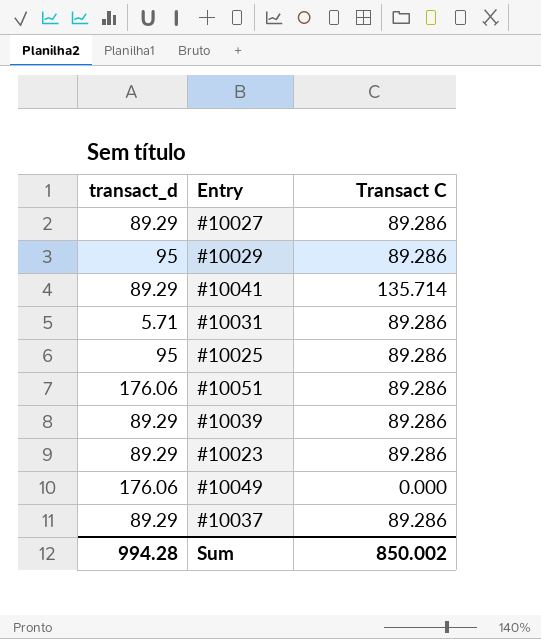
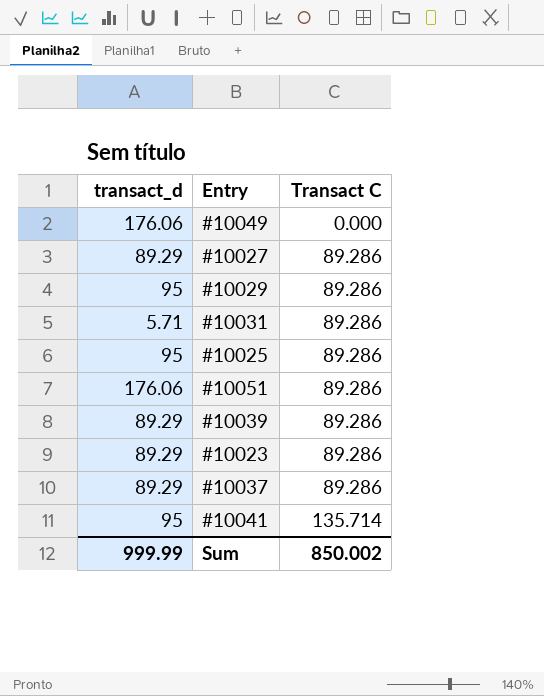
row order: none -> Transact C ascending
#10041 | transact_d: 89.29 -> 95
Sum | transact_d: 994.28 -> 999.99

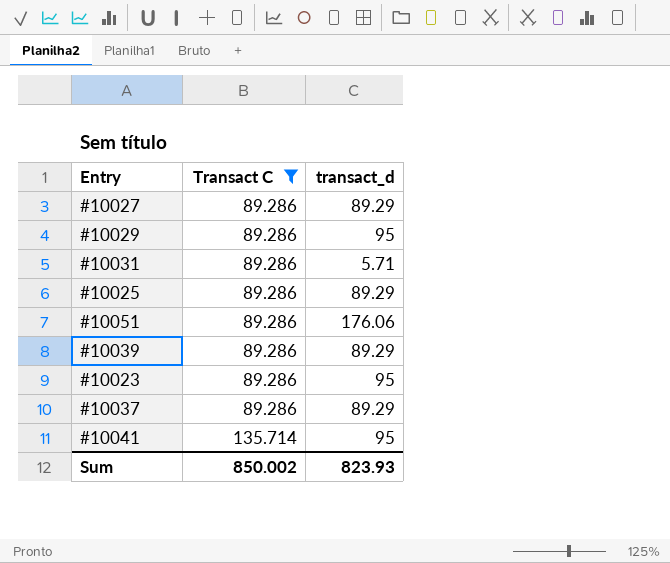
filter: none -> Transact C != 0.000
column transact_d | position: 1 -> 3
#10025 | transact_d: 95 -> 89.29
#10023 | transact_d: 89.29 -> 95
Sum | transact_d: 999.99 -> 823.93

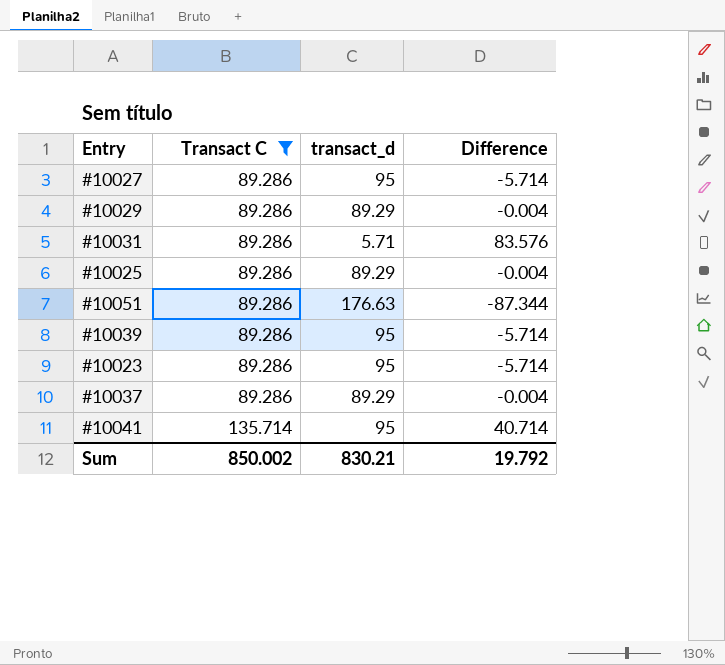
column Difference | formula: none -> [Transact C] - [transact_d]
#10027 | transact_d: 89.29 -> 95
#10029 | transact_d: 95 -> 89.29
#10051 | transact_d: 176.06 -> 176.63
#10039 | transact_d: 89.29 -> 95
Sum | transact_d: 823.93 -> 830.21

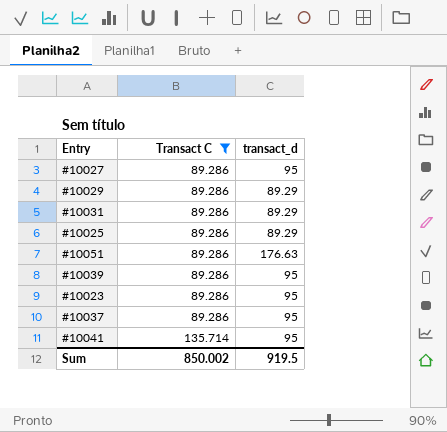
column Difference | formula: [Transact C] - [transact_d] -> none
#10031 | transact_d: 5.71 -> 89.29
#10037 | transact_d: 89.29 -> 95
Sum | transact_d: 830.21 -> 919.5

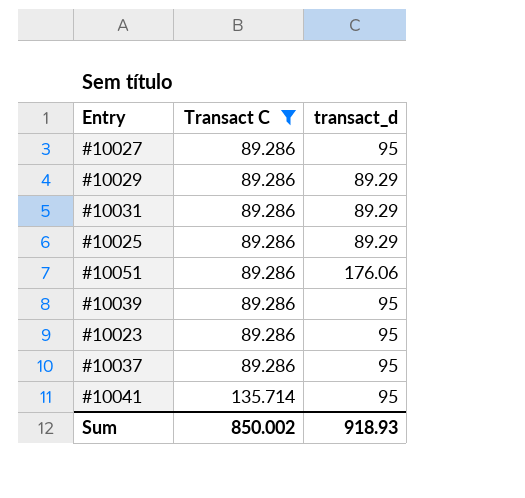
#10051 | transact_d: 176.63 -> 176.06
Sum | transact_d: 919.5 -> 918.93

